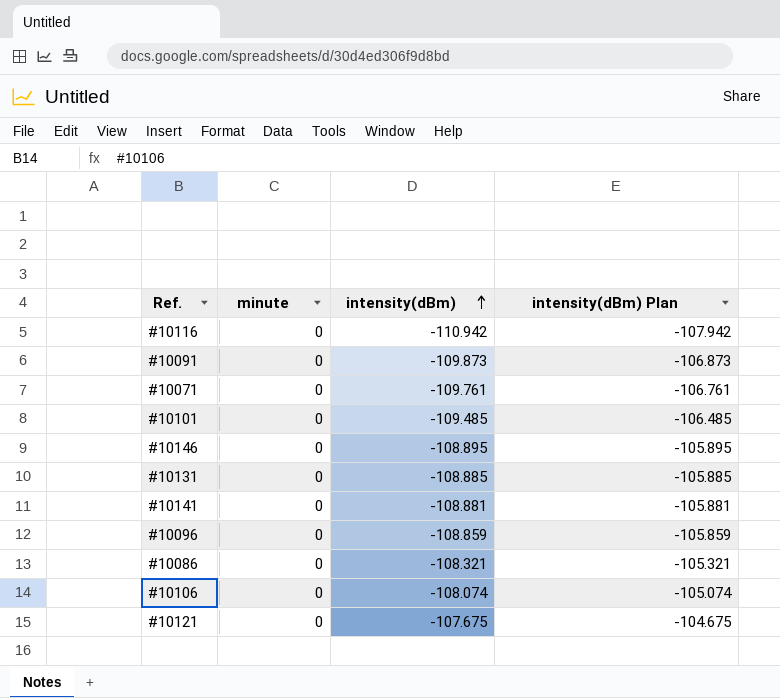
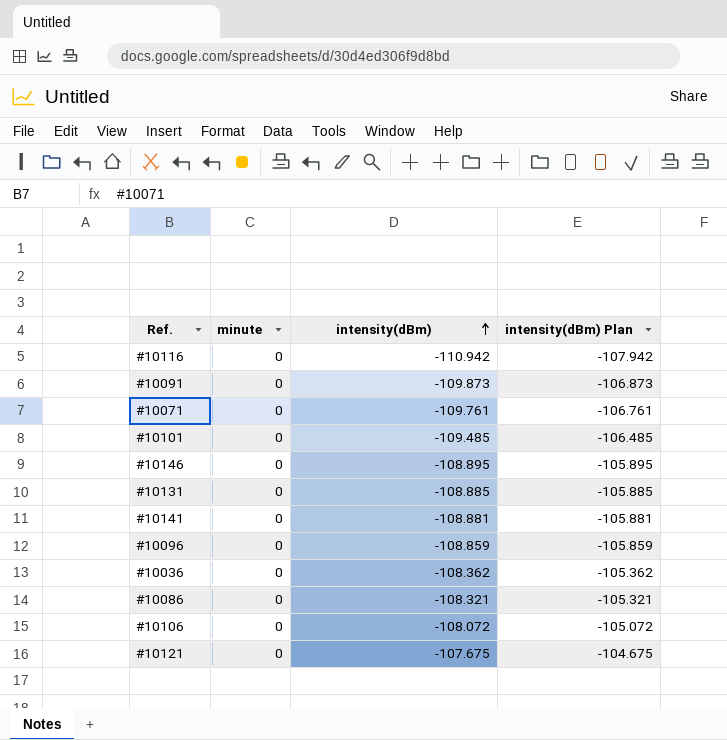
row #10036: none -> 0 | -108.362 | -105.362
#10106 | intensity(dBm): -108.074 -> -108.072
#10106 | intensity(dBm) Plan: -105.074 -> -105.072

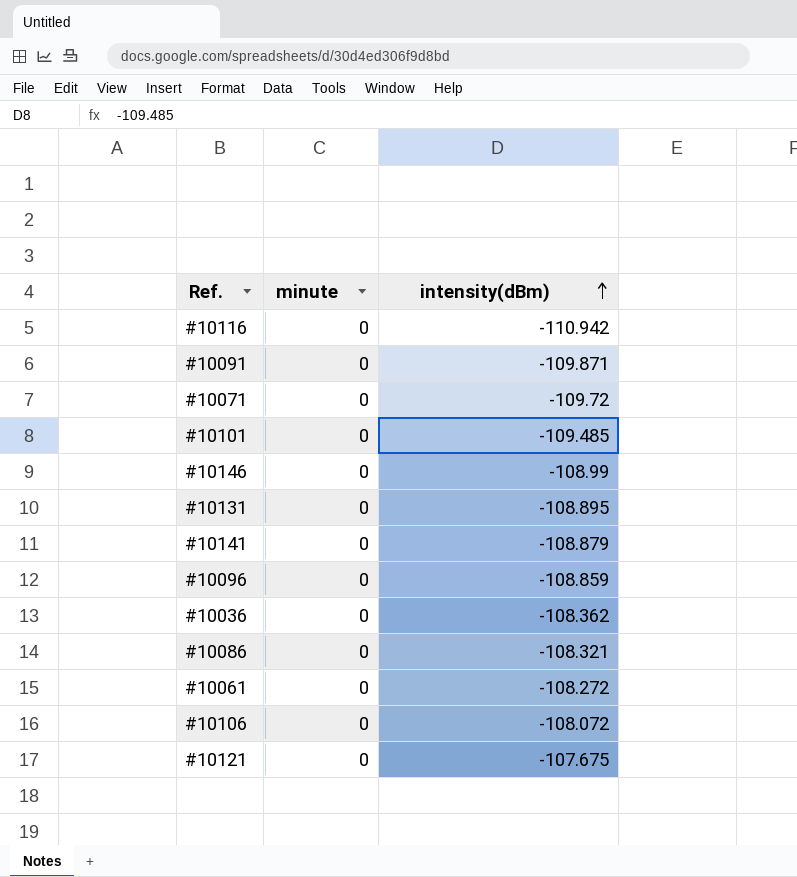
column intensity(dBm) Plan | formula: [intensity(dBm)] + 3 -> none
#10091 | intensity(dBm): -109.873 -> -109.871
#10071 | intensity(dBm): -109.761 -> -109.72
#10146 | intensity(dBm): -108.895 -> -108.99
#10131 | intensity(dBm): -108.885 -> -108.895
#10141 | intensity(dBm): -108.881 -> -108.879
row #10061: none -> 0 | -108.272

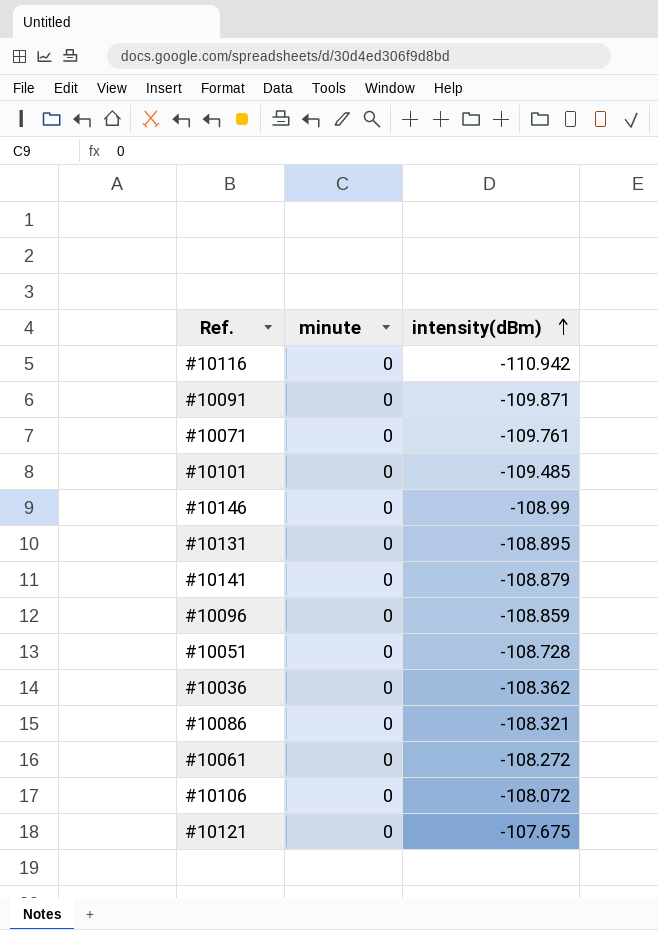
#10071 | intensity(dBm): -109.72 -> -109.761
row #10051: none -> 0 | -108.728

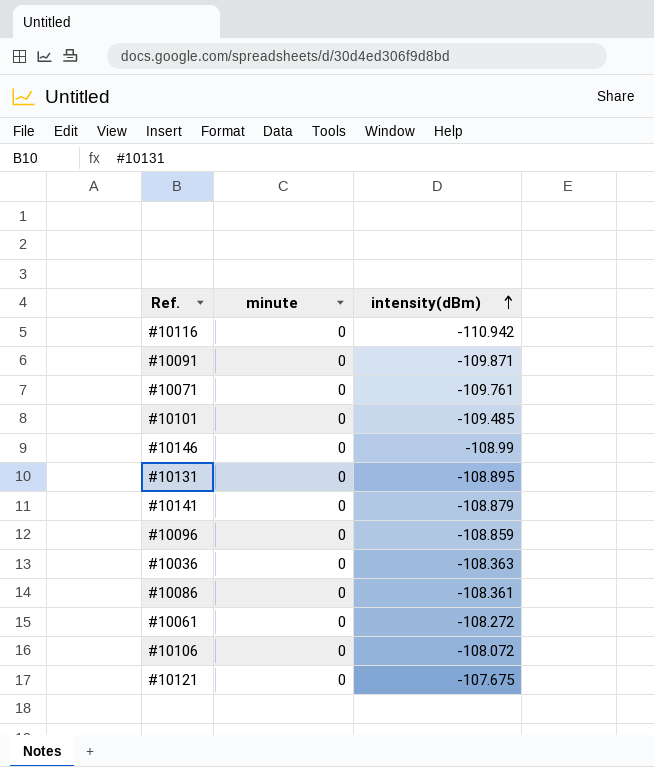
row #10051: 0 | -108.728 -> none
#10036 | intensity(dBm): -108.362 -> -108.363
#10086 | intensity(dBm): -108.321 -> -108.361

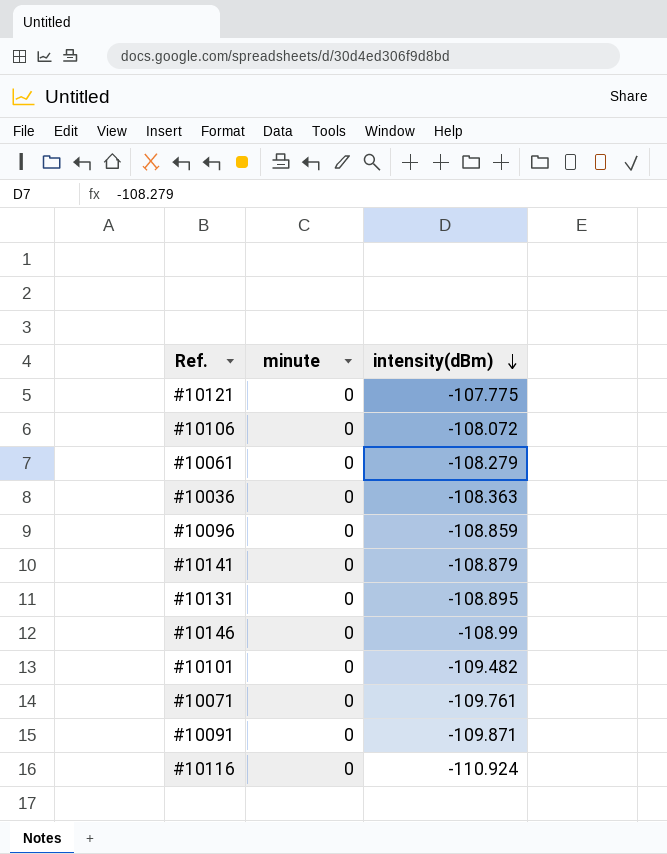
row order: intensity(dBm) ascending -> intensity(dBm) descending
row #10086: 0 | -108.361 -> none
#10121 | intensity(dBm): -107.675 -> -107.775
#10061 | intensity(dBm): -108.272 -> -108.279
#10101 | intensity(dBm): -109.485 -> -109.482
#10116 | intensity(dBm): -110.942 -> -110.924

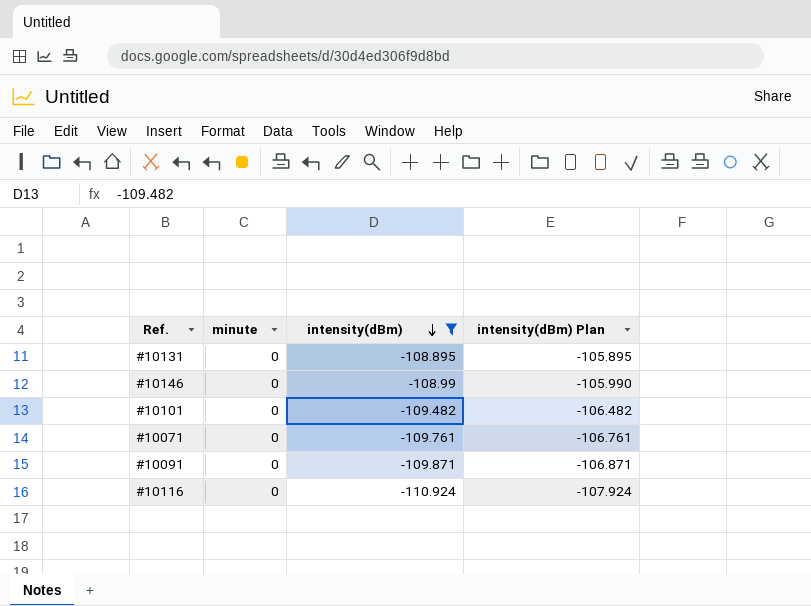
filter: none -> intensity(dBm) <= -108.895
column intensity(dBm) Plan | formula: none -> [intensity(dBm)] + 3

